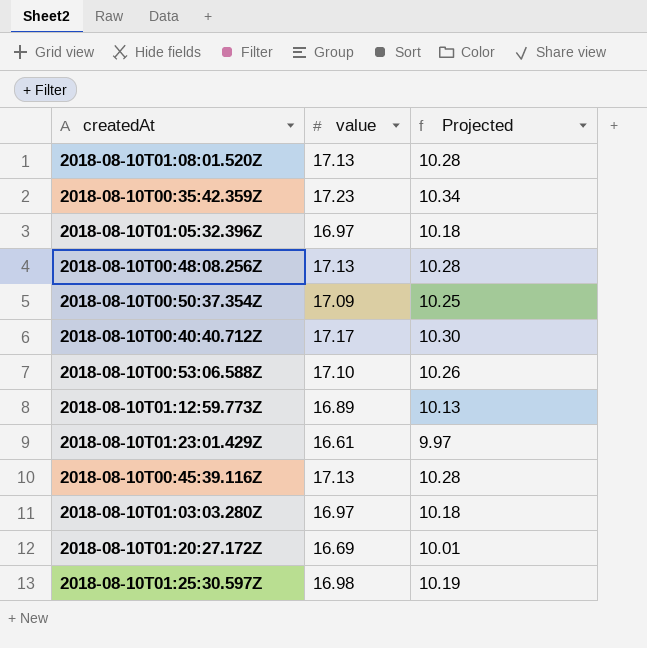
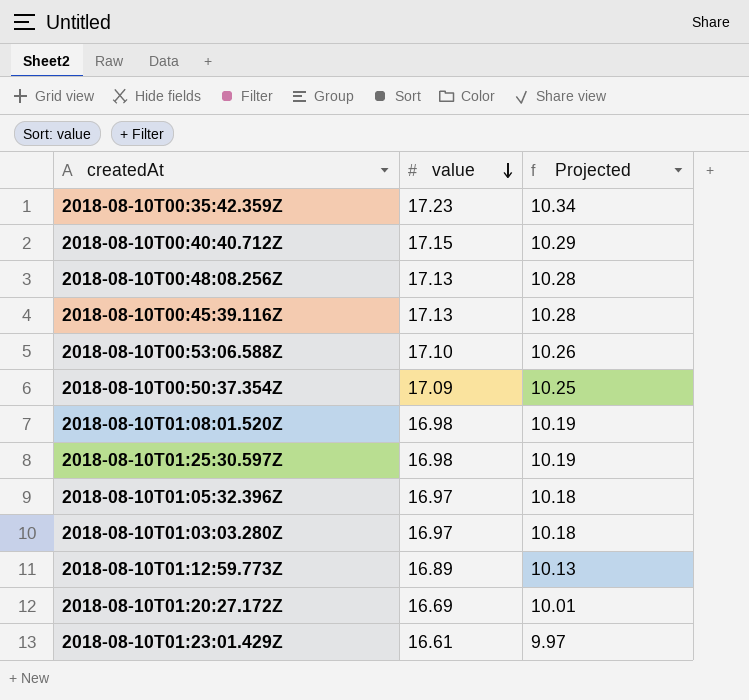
row order: none -> value descending
2018-08-10T00:40:40.712Z | value: 17.17 -> 17.15
2018-08-10T00:40:40.712Z | Projected: 10.30 -> 10.29
2018-08-10T01:08:01.520Z | value: 17.13 -> 16.98
2018-08-10T01:08:01.520Z | Projected: 10.28 -> 10.19

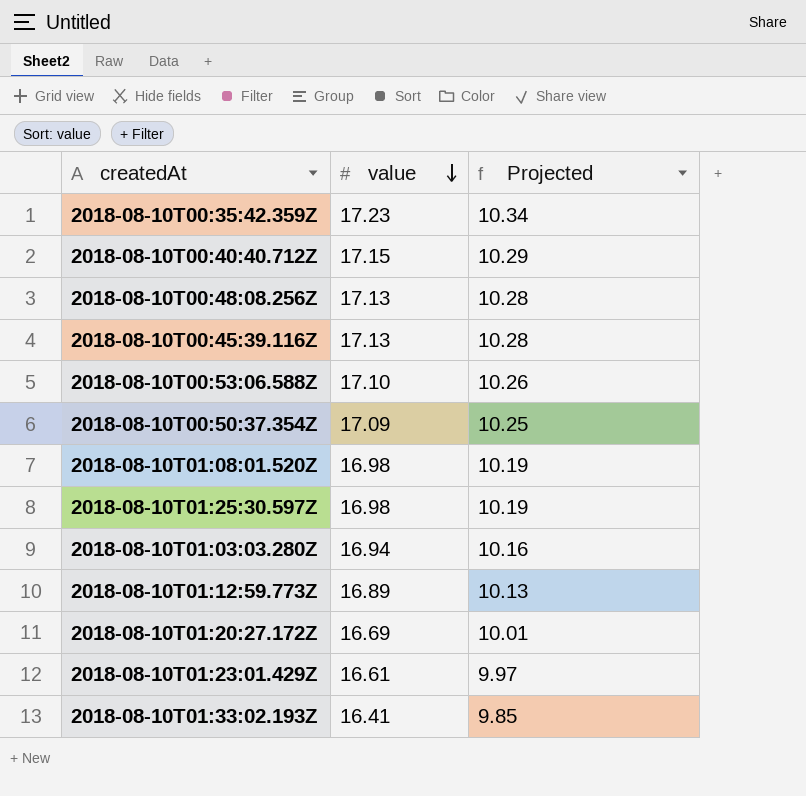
row 2018-08-10T01:05:32.396Z: 16.97 | 10.18 -> none
2018-08-10T01:03:03.280Z | value: 16.97 -> 16.94
2018-08-10T01:03:03.280Z | Projected: 10.18 -> 10.16
row 2018-08-10T01:33:02.193Z: none -> 16.41 | 9.85

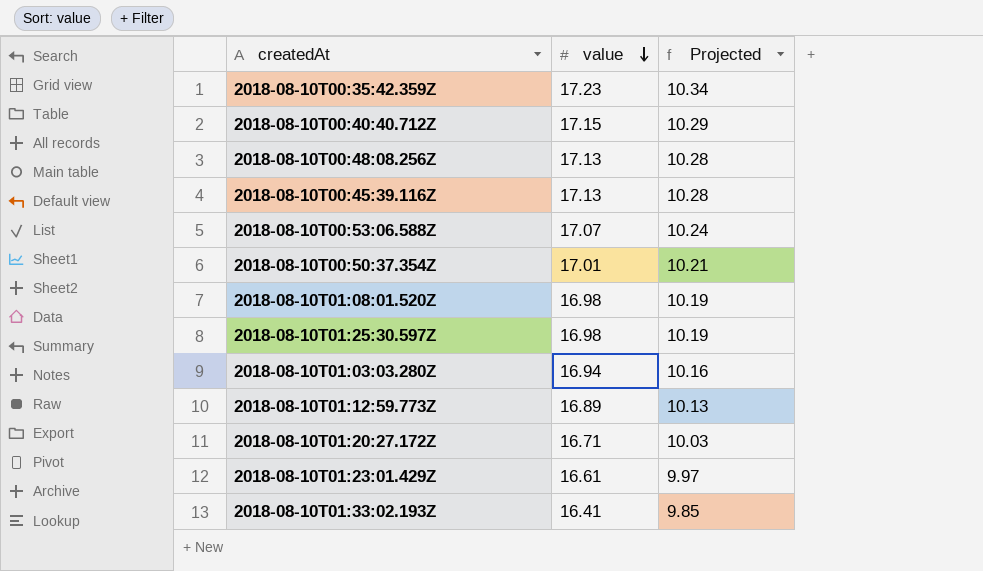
2018-08-10T00:53:06.588Z | value: 17.10 -> 17.07
2018-08-10T00:53:06.588Z | Projected: 10.26 -> 10.24
2018-08-10T00:50:37.354Z | value: 17.09 -> 17.01
2018-08-10T00:50:37.354Z | Projected: 10.25 -> 10.21
2018-08-10T01:20:27.172Z | value: 16.69 -> 16.71
2018-08-10T01:20:27.172Z | Projected: 10.01 -> 10.03

